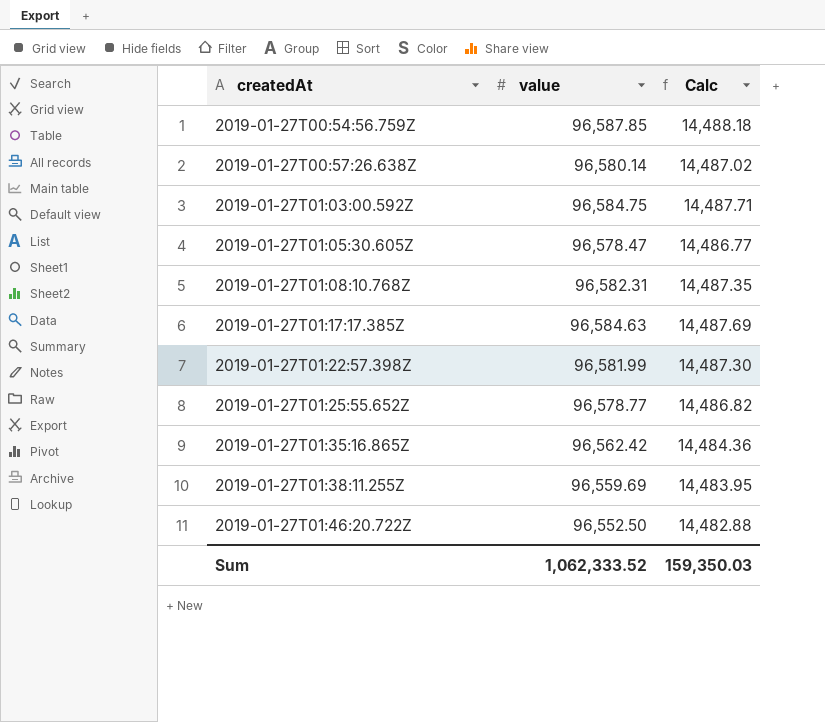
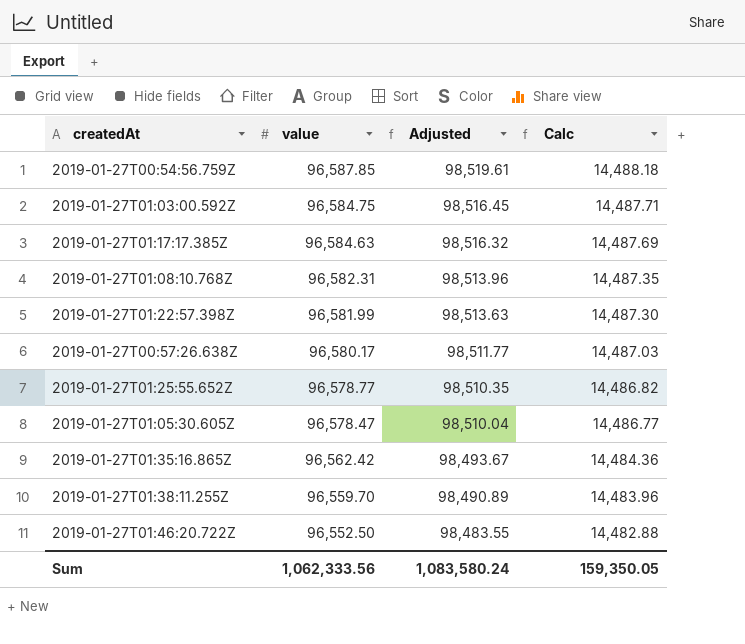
row order: createdAt ascending -> value descending
column Adjusted | formula: none -> [value] * 1.02
2019-01-27T00:57:26.638Z | value: 96,580.14 -> 96,580.17
2019-01-27T00:57:26.638Z | Calc: 14,487.02 -> 14,487.03
2019-01-27T01:38:11.255Z | value: 96,559.69 -> 96,559.70
2019-01-27T01:38:11.255Z | Calc: 14,483.95 -> 14,483.96
Sum | value: 1,062,333.52 -> 1,062,333.56
Sum | Calc: 159,350.03 -> 159,350.05

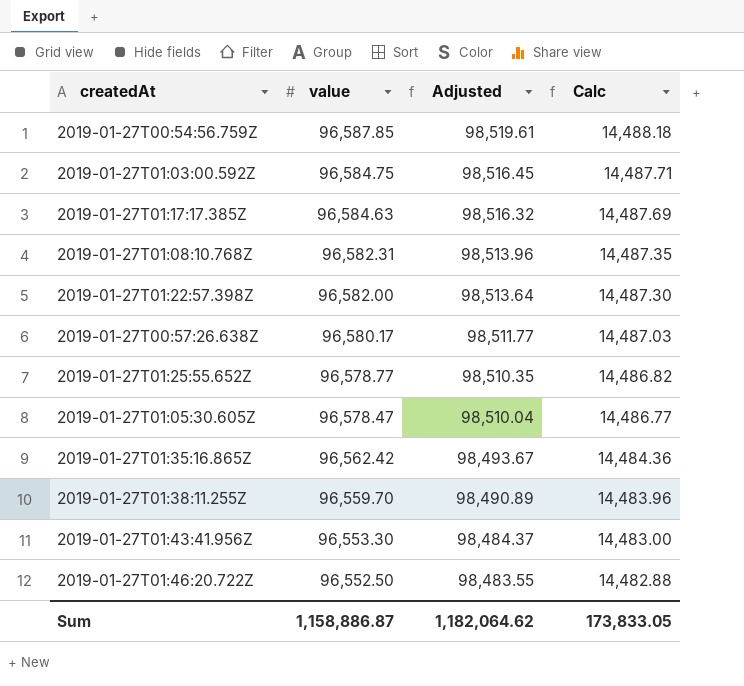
2019-01-27T01:22:57.398Z | value: 96,581.99 -> 96,582.00
2019-01-27T01:22:57.398Z | Adjusted: 98,513.63 -> 98,513.64
row 2019-01-27T01:43:41.956Z: none -> 96,553.30 | 98,484.37 | 14,483.00
Sum | value: 1,062,333.56 -> 1,158,886.87
Sum | Adjusted: 1,083,580.24 -> 1,182,064.62
Sum | Calc: 159,350.05 -> 173,833.05

